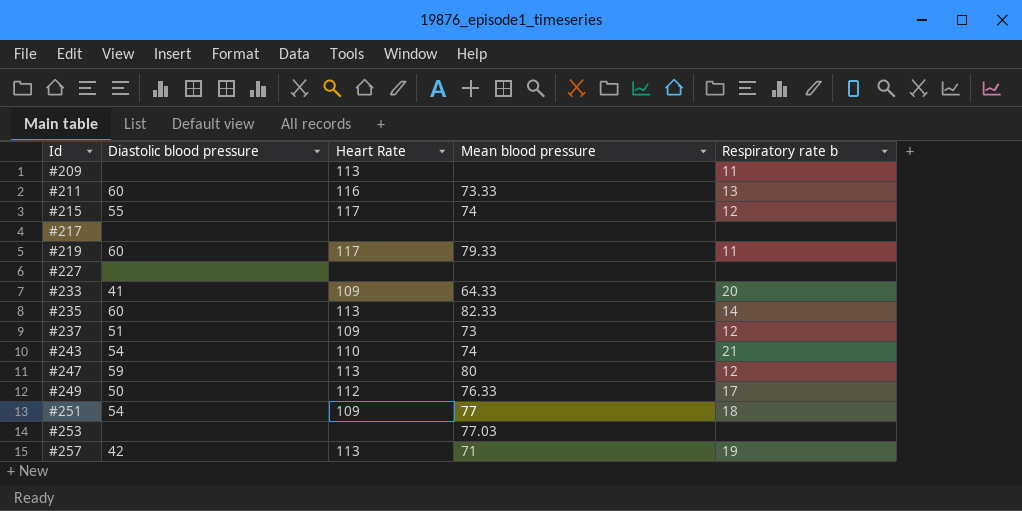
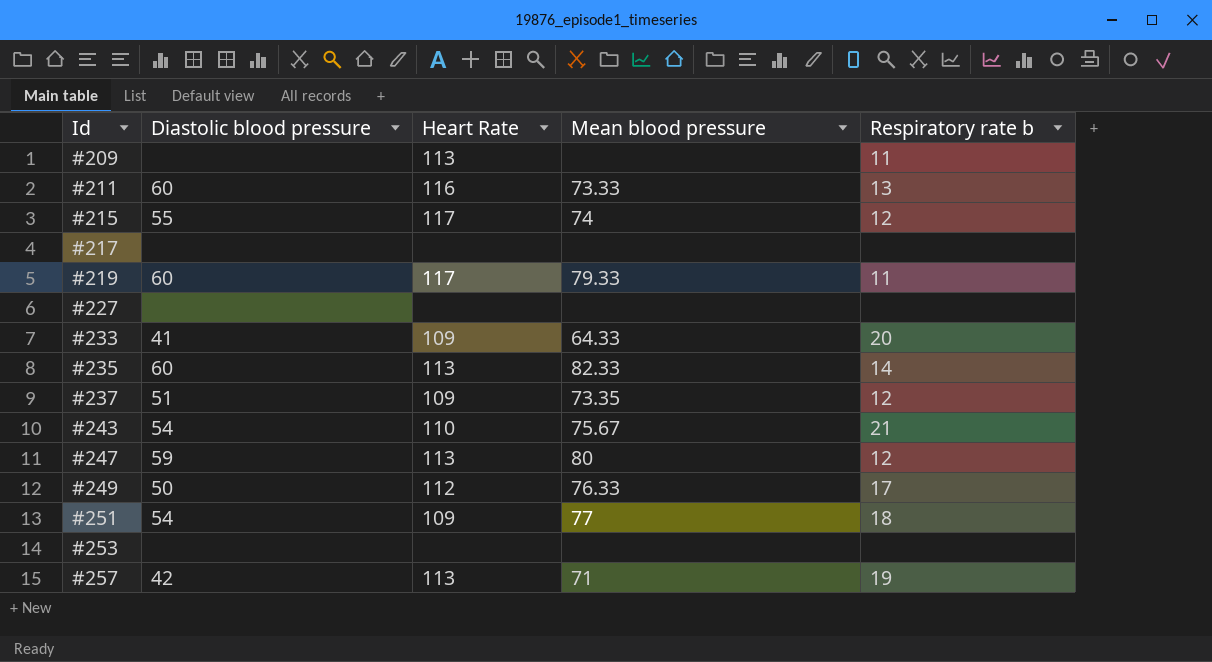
#237 | Mean blood pressure: 73 -> 73.35
#243 | Mean blood pressure: 74 -> 75.67
#253 | Mean blood pressure: 77.03 -> none

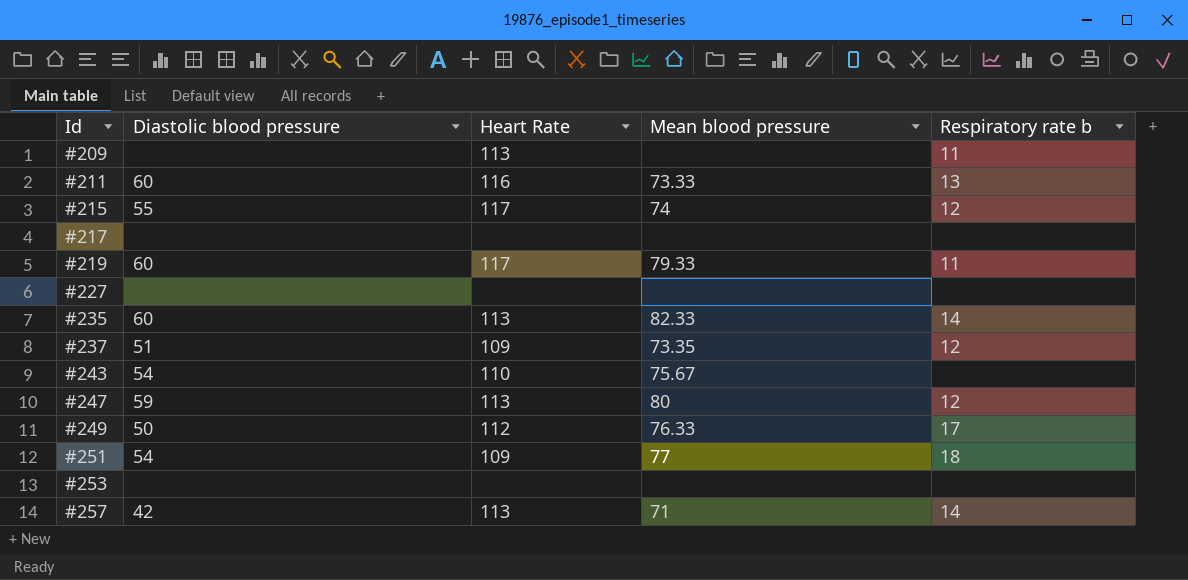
row #233: 41 | 109 | 64.33 | 20 -> none
#243 | Respiratory rate b: 21 -> none
#257 | Respiratory rate b: 19 -> 14

